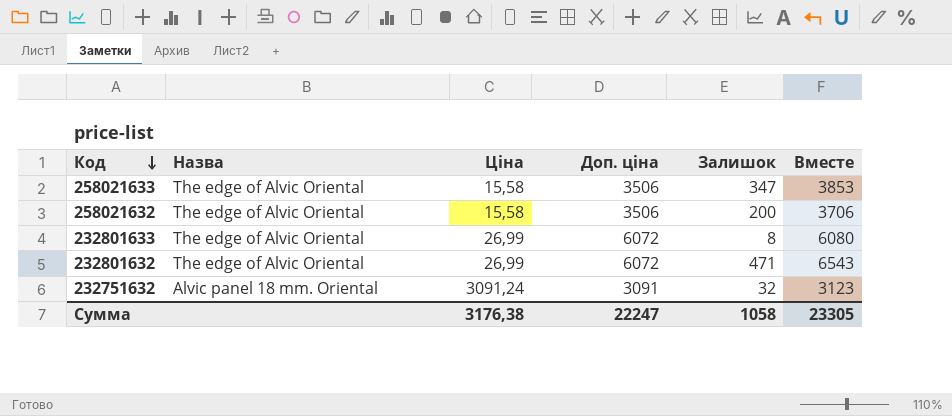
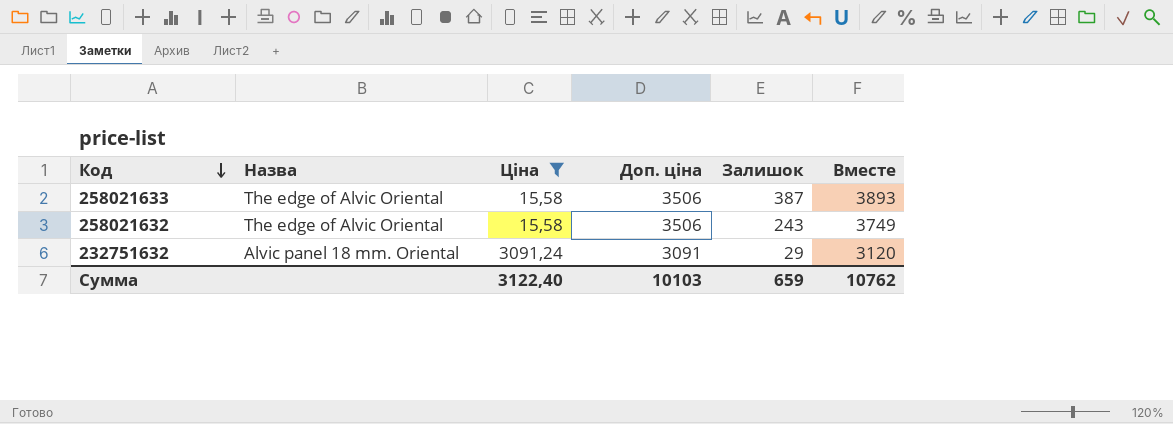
filter: none -> Ціна != 26,99
258021633 | Залишок: 347 -> 387
258021633 | Вместе: 3853 -> 3893
258021632 | Залишок: 200 -> 243
258021632 | Вместе: 3706 -> 3749
232751632 | Залишок: 32 -> 29
232751632 | Вместе: 3123 -> 3120
Сумма | Ціна: 3176,38 -> 3122,40
Сумма | Доп. ціна: 22247 -> 10103
Сумма | Залишок: 1058 -> 659
Сумма | Вместе: 23305 -> 10762

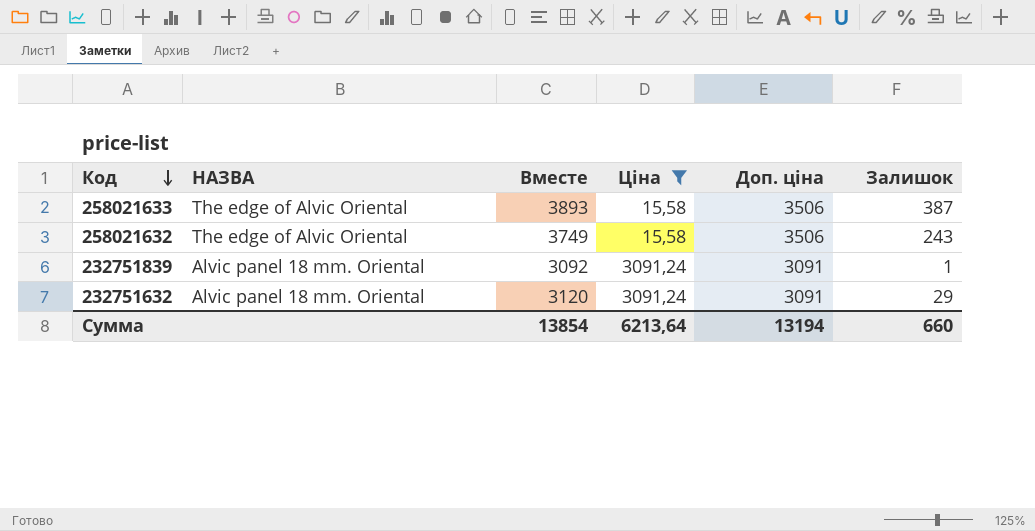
column name: Назва -> НАЗВА
column Вместе | position: 6 -> 3
row 232751839: none -> Alvic panel 18 mm. Oriental | 3092 | 3091,24 | 3091 | 1
Сумма | Вместе: 10762 -> 13854
Сумма | Ціна: 3122,40 -> 6213,64
Сумма | Доп. ціна: 10103 -> 13194
Сумма | Залишок: 659 -> 660

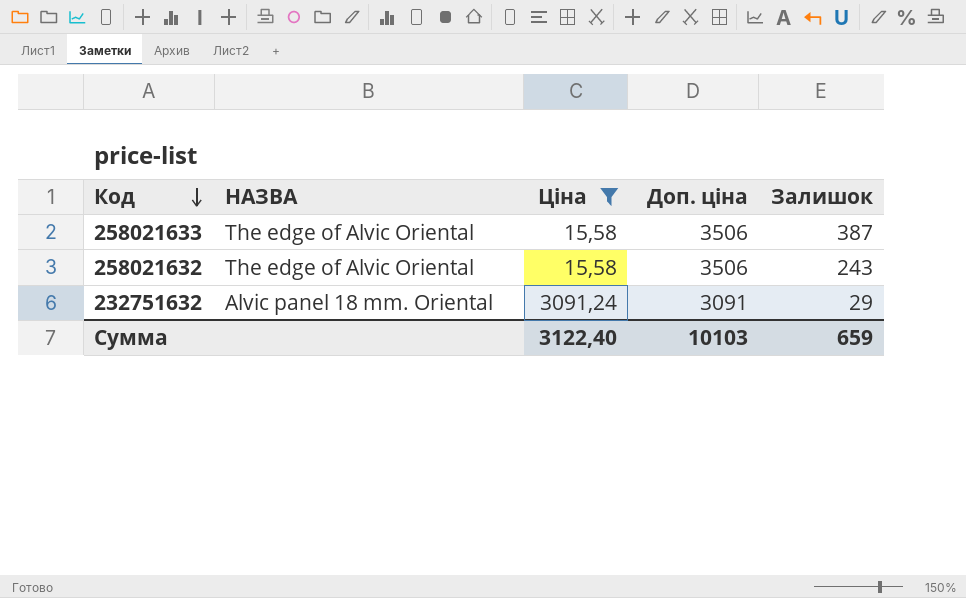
column Вместе | formula: [Доп. ціна] + [Залишок] -> none
row 232751839: Alvic panel 18 mm. Oriental | 3092 | 3091,24 | 3091 | 1 -> none
Сумма | Ціна: 6213,64 -> 3122,40
Сумма | Доп. ціна: 13194 -> 10103
Сумма | Залишок: 660 -> 659

